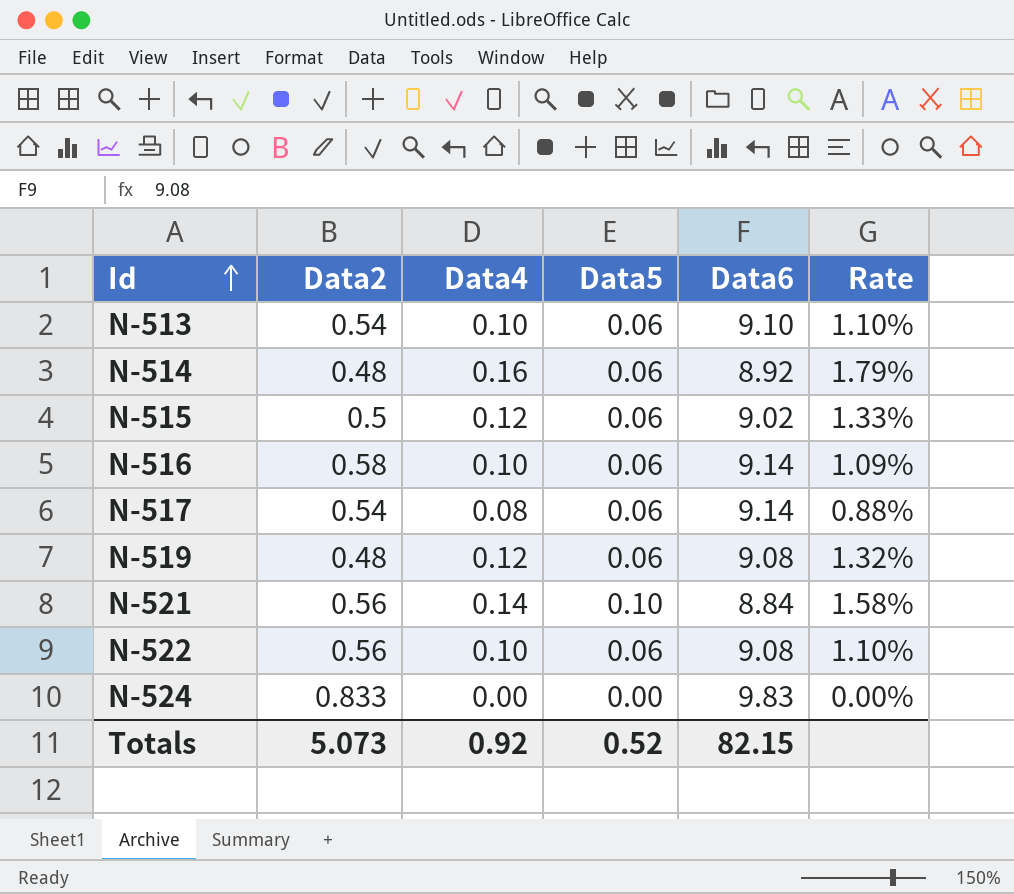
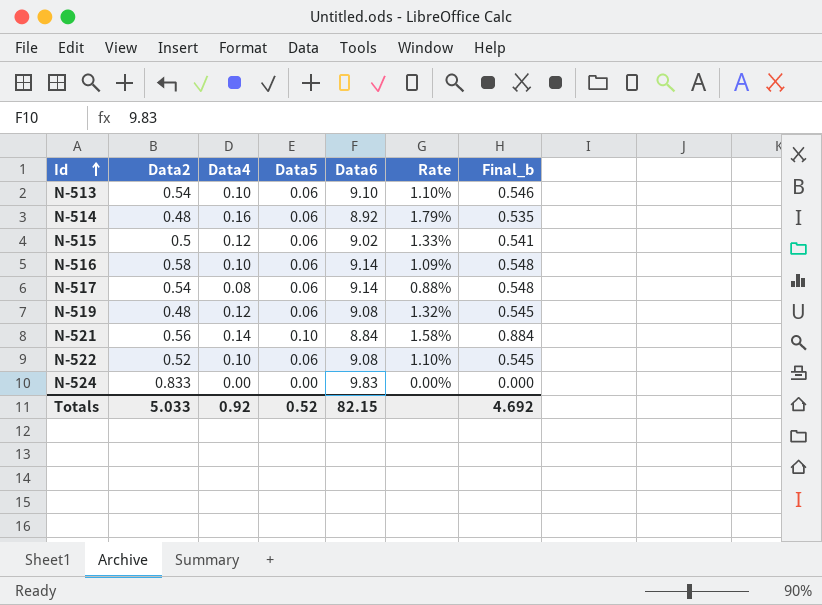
column Final_b | formula: none -> [Data5] * [Data6]
N-522 | Data2: 0.56 -> 0.52
Totals | Data2: 5.073 -> 5.033

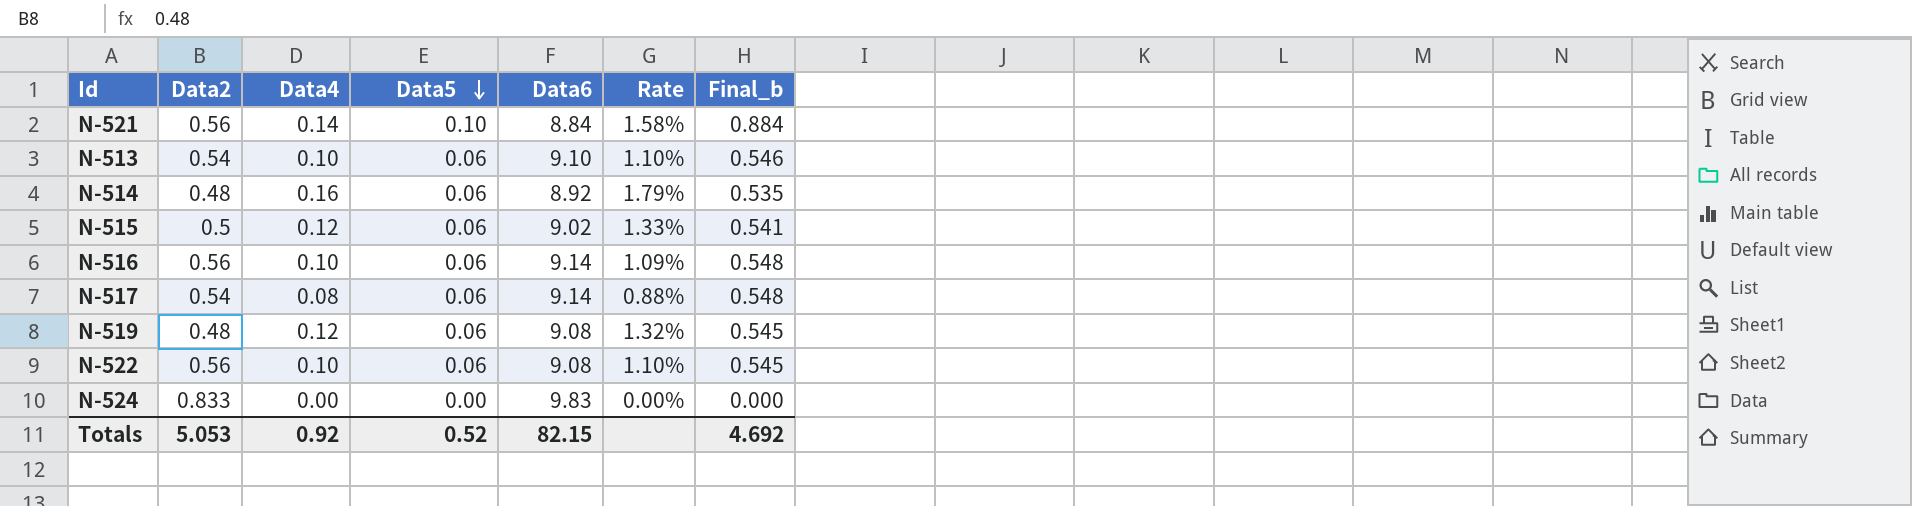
row order: Id ascending -> Data5 descending
N-516 | Data2: 0.58 -> 0.56
N-522 | Data2: 0.52 -> 0.56
Totals | Data2: 5.033 -> 5.053

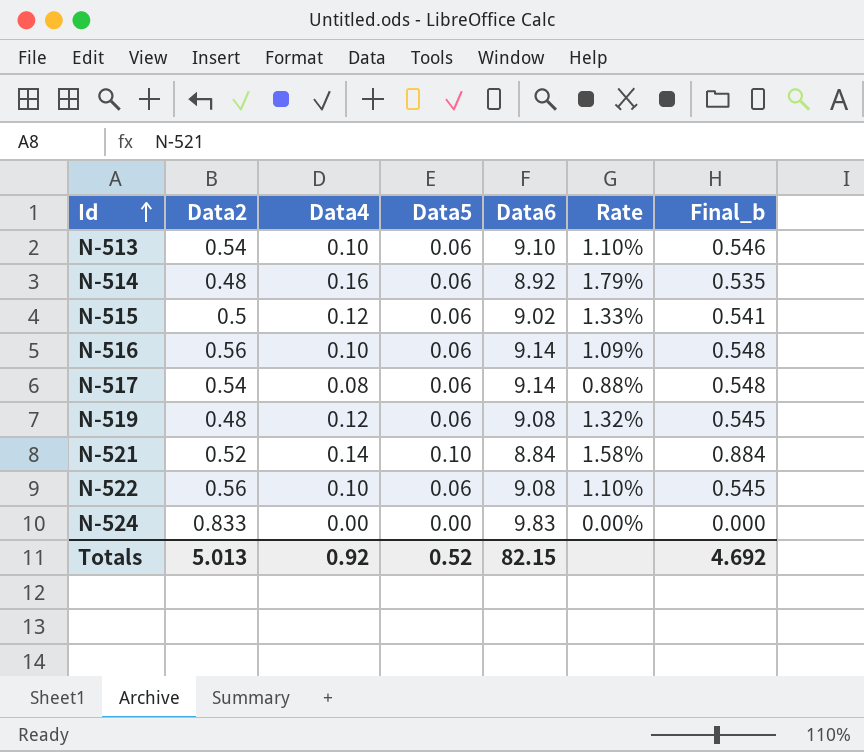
row order: Data5 descending -> Id ascending
N-521 | Data2: 0.56 -> 0.52
Totals | Data2: 5.053 -> 5.013

